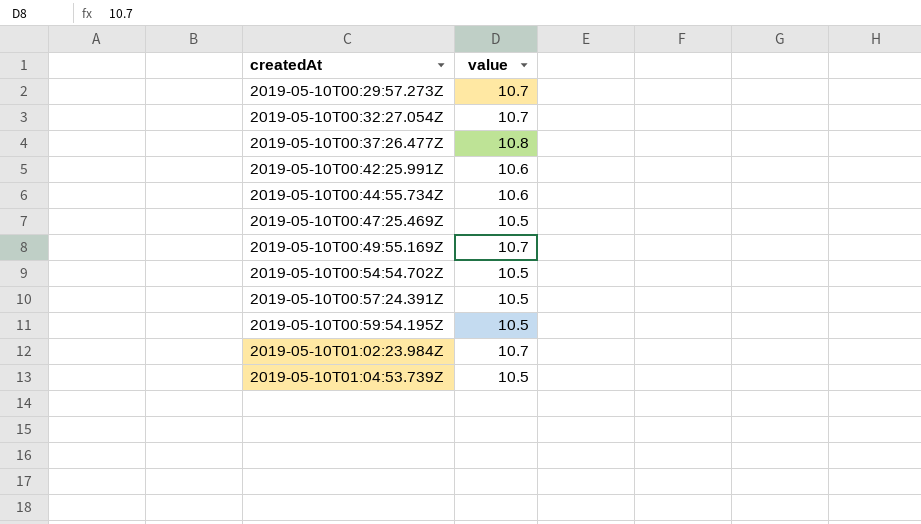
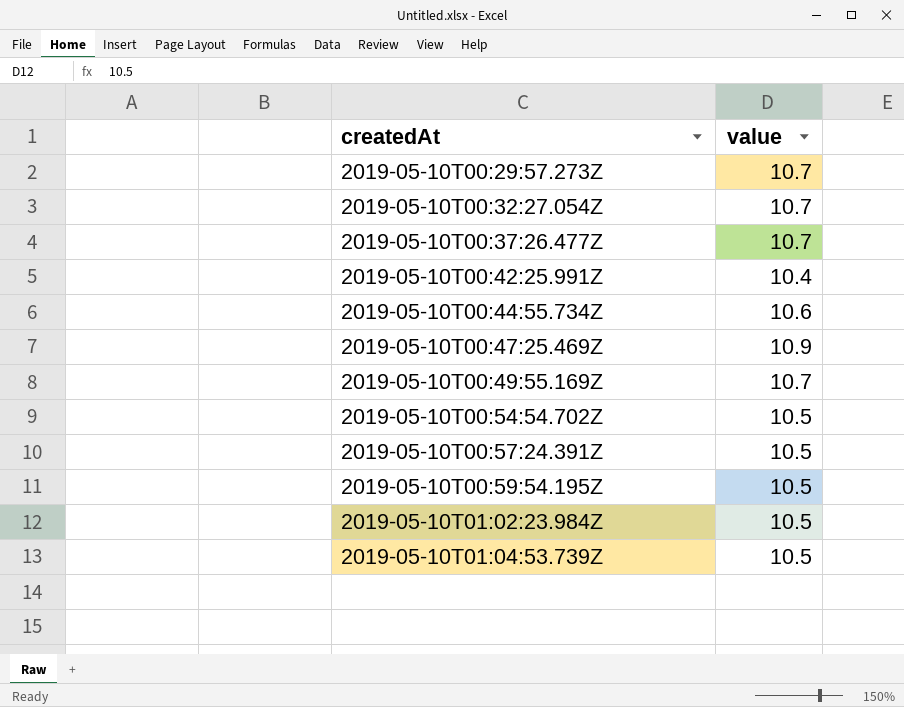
2019-05-10T00:37:26.477Z | value: 10.8 -> 10.7
2019-05-10T00:42:25.991Z | value: 10.6 -> 10.4
2019-05-10T00:47:25.469Z | value: 10.5 -> 10.9
2019-05-10T01:02:23.984Z | value: 10.7 -> 10.5

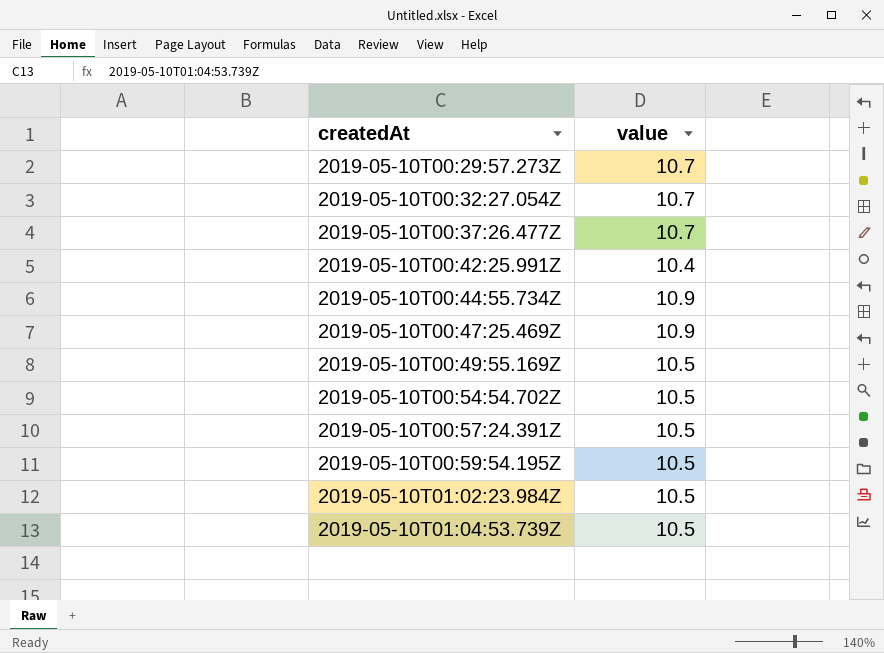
2019-05-10T00:44:55.734Z | value: 10.6 -> 10.9
2019-05-10T00:49:55.169Z | value: 10.7 -> 10.5

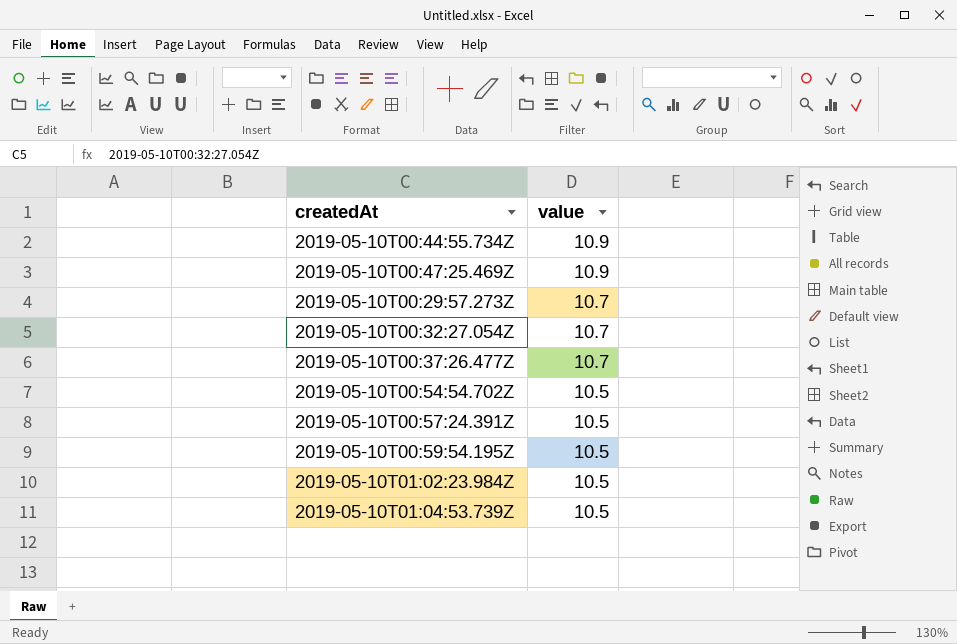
row order: createdAt ascending -> value descending
row 2019-05-10T00:42:25.991Z: 10.4 -> none
row 2019-05-10T00:49:55.169Z: 10.5 -> none

